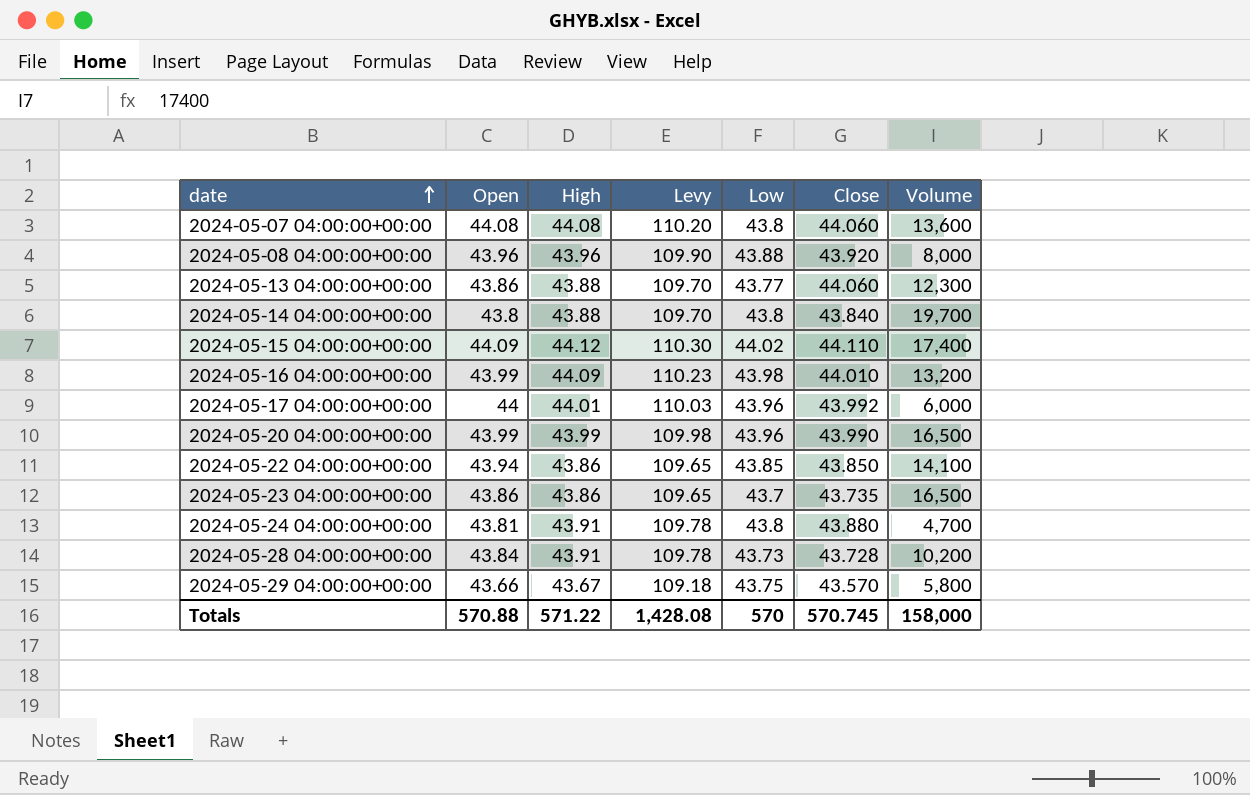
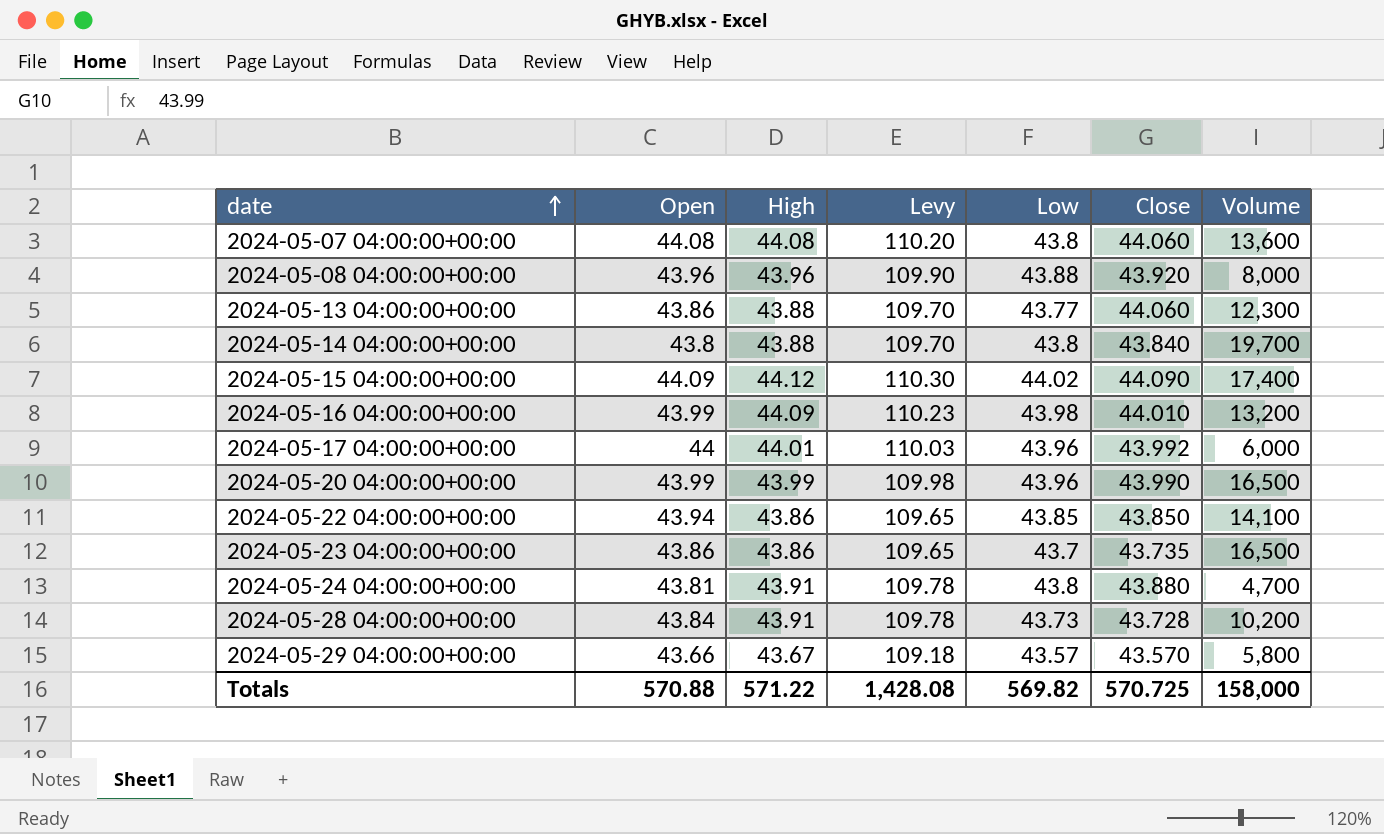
2024-05-15 04:00:00+00:00 | Close: 44.110 -> 44.090
2024-05-29 04:00:00+00:00 | Low: 43.75 -> 43.57
Totals | Low: 570 -> 569.82
Totals | Close: 570.745 -> 570.725

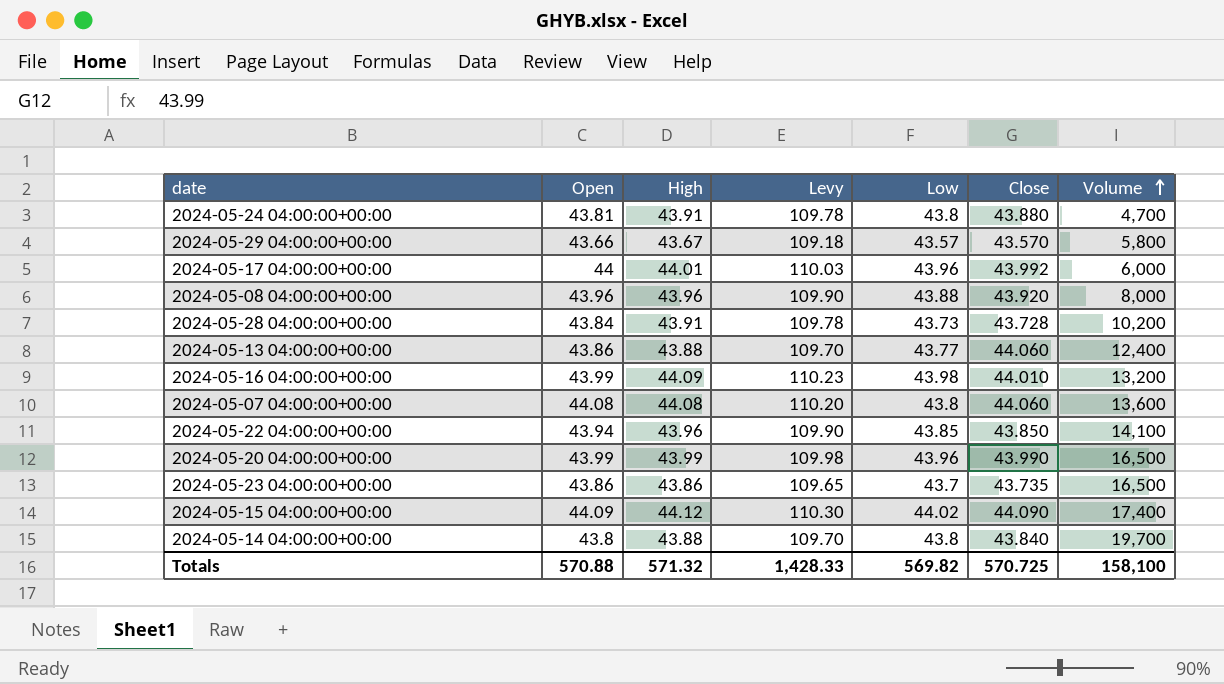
row order: date ascending -> Volume ascending
2024-05-13 04:00:00+00:00 | Volume: 12,300 -> 12,400
2024-05-22 04:00:00+00:00 | High: 43.86 -> 43.96
2024-05-22 04:00:00+00:00 | Levy: 109.65 -> 109.90
Totals | High: 571.22 -> 571.32
Totals | Levy: 1,428.08 -> 1,428.33
Totals | Volume: 158,000 -> 158,100

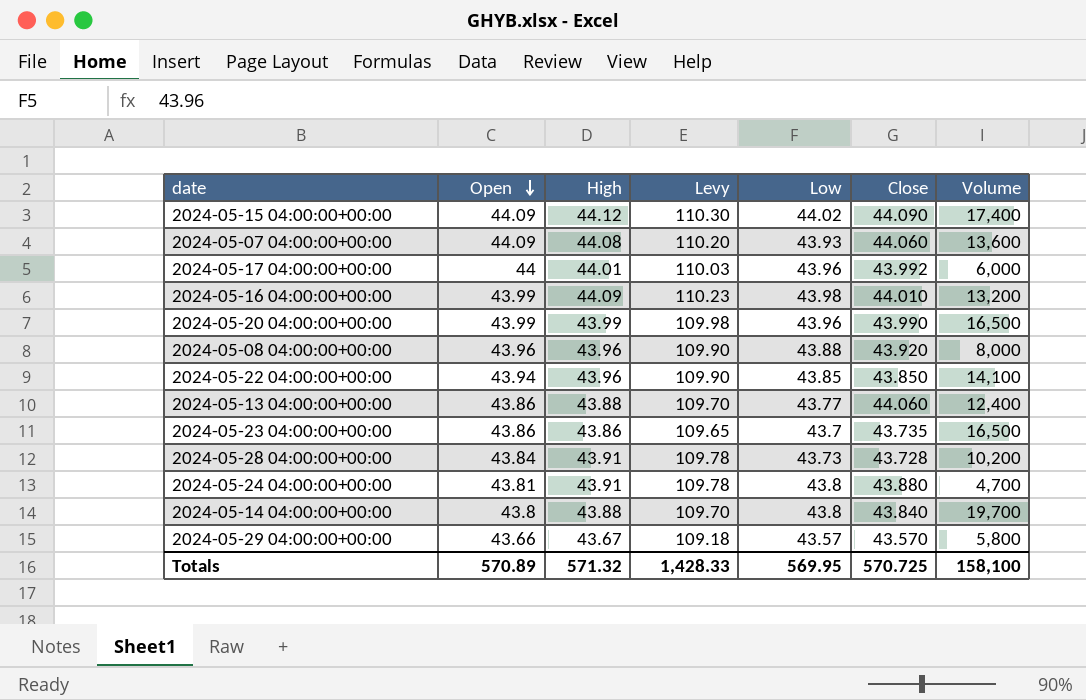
row order: Volume ascending -> Open descending
2024-05-07 04:00:00+00:00 | Open: 44.08 -> 44.09
2024-05-07 04:00:00+00:00 | Low: 43.8 -> 43.93
Totals | Open: 570.88 -> 570.89
Totals | Low: 569.82 -> 569.95

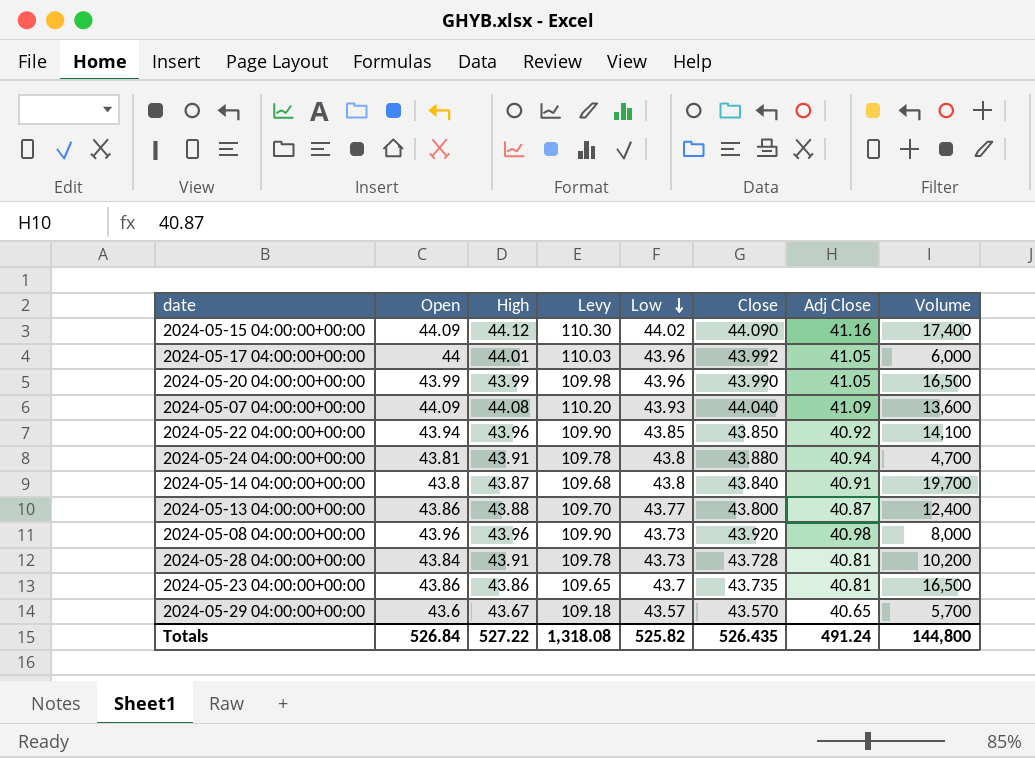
row order: Open descending -> Low descending
column Adj Close | position: none -> 7
row 2024-05-16 04:00:00+00:00: 43.99 | 44.09 | 110.23 | 43.98 | 44.010 | 13,200 -> none
2024-05-07 04:00:00+00:00 | Close: 44.060 -> 44.040
2024-05-14 04:00:00+00:00 | High: 43.88 -> 43.87
2024-05-14 04:00:00+00:00 | Levy: 109.70 -> 109.68
2024-05-13 04:00:00+00:00 | Close: 44.060 -> 43.800
2024-05-08 04:00:00+00:00 | Low: 43.88 -> 43.73
2024-05-29 04:00:00+00:00 | Open: 43.66 -> 43.6
2024-05-29 04:00:00+00:00 | Volume: 5,800 -> 5,700
Totals | Open: 570.89 -> 526.84
Totals | High: 571.32 -> 527.22
Totals | Levy: 1,428.33 -> 1,318.08
Totals | Low: 569.95 -> 525.82
Totals | Close: 570.725 -> 526.435
Totals | Volume: 158,100 -> 144,800

